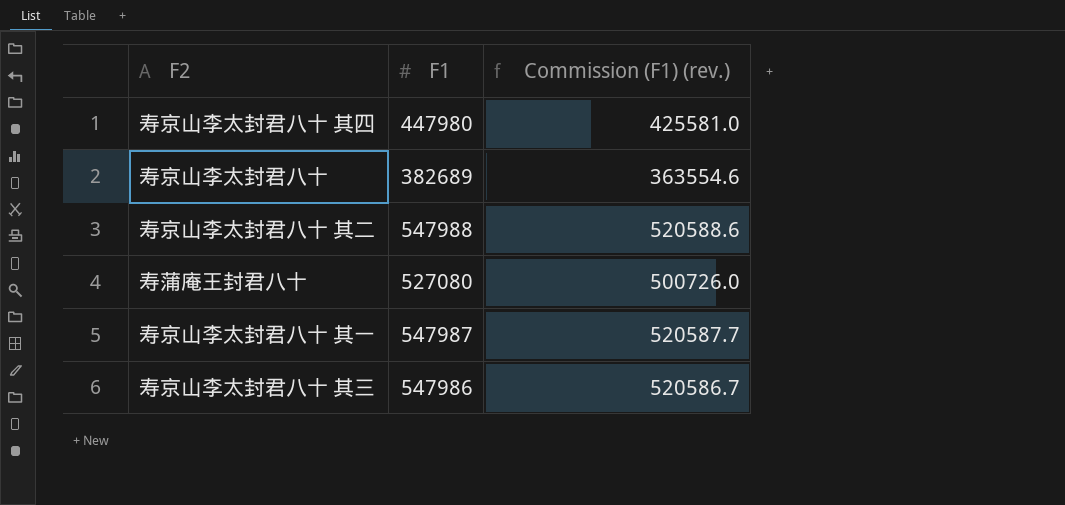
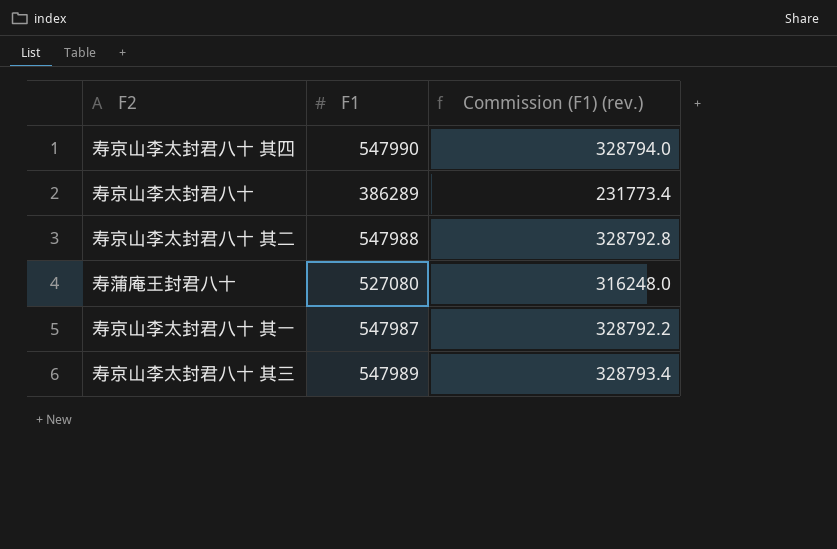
column Commission (F1) (rev.) | formula: [F1] * 0.95 -> [F1] * 0.6
寿京山李太封君八十 其四 | F1: 447980 -> 547990
寿京山李太封君八十 | F1: 382689 -> 386289
寿京山李太封君八十 其三 | F1: 547986 -> 547989

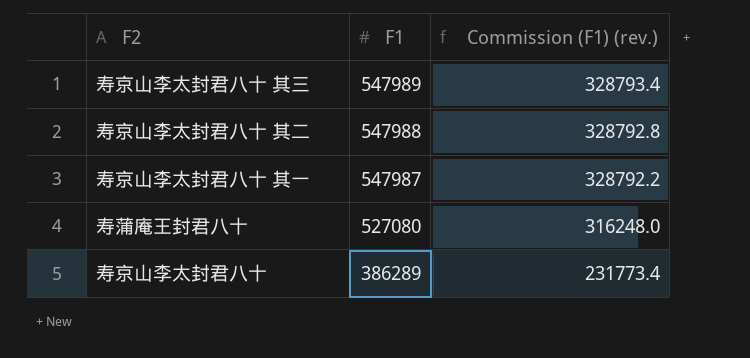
row order: none -> F1 descending
row 寿京山李太封君八十 其四: 547990 | 328794.0 -> none

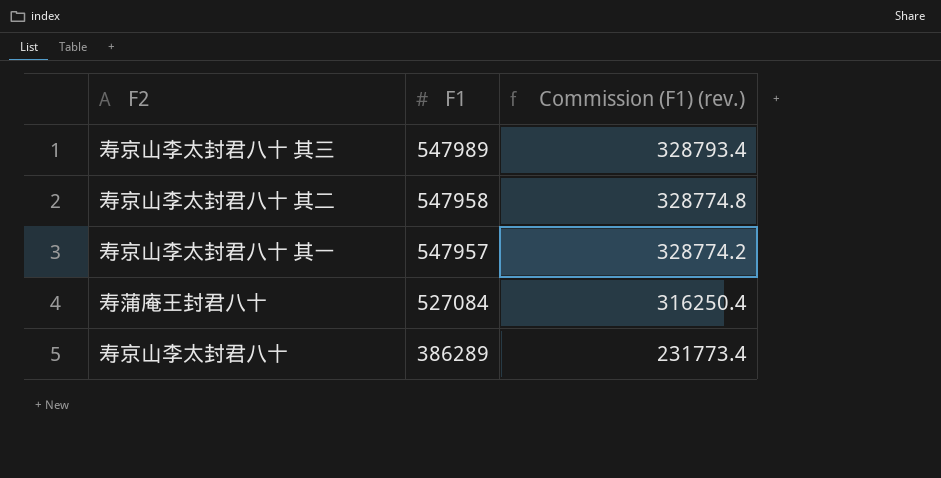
寿京山李太封君八十 其二 | F1: 547988 -> 547958
寿京山李太封君八十 其二 | Commission (F1) (rev.): 328792.8 -> 328774.8
寿京山李太封君八十 其一 | F1: 547987 -> 547957
寿京山李太封君八十 其一 | Commission (F1) (rev.): 328792.2 -> 328774.2
寿蒲庵王封君八十 | F1: 527080 -> 527084
寿蒲庵王封君八十 | Commission (F1) (rev.): 316248.0 -> 316250.4

